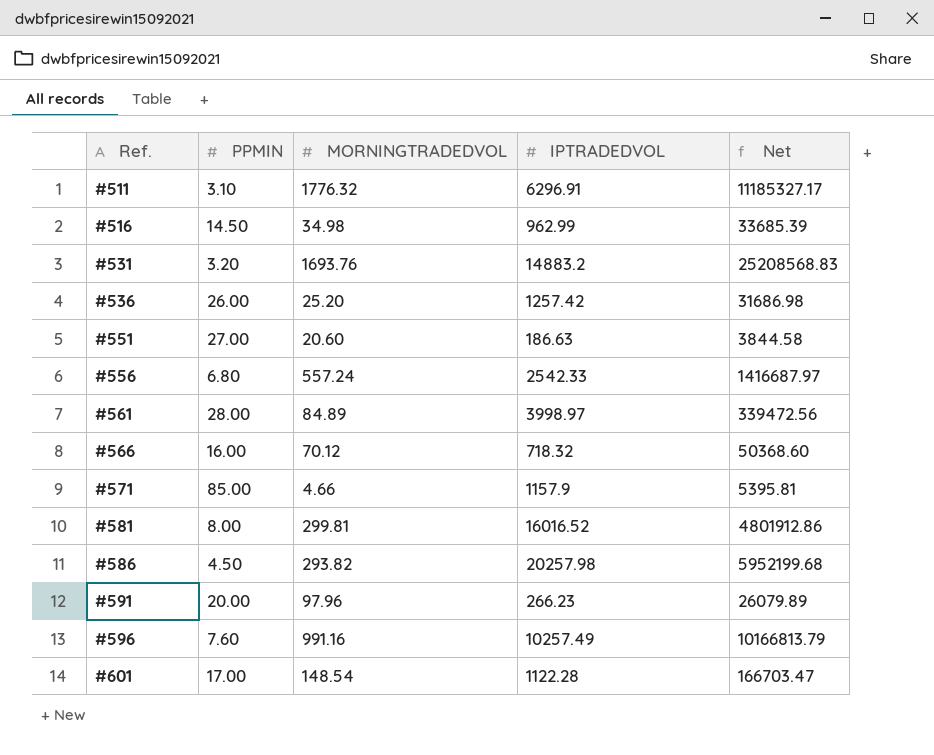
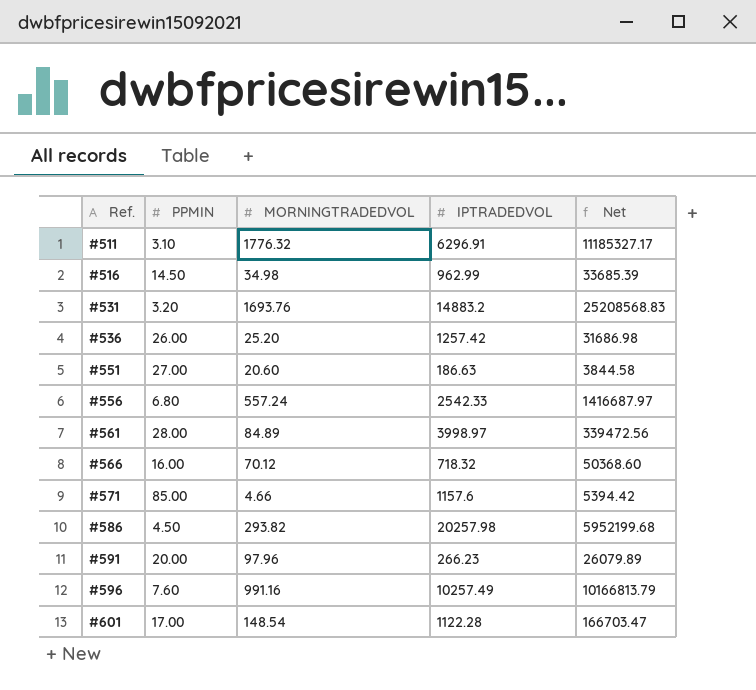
row #581: 8.00 | 299.81 | 16016.52 | 4801912.86 -> none
#571 | IPTRADEDVOL: 1157.9 -> 1157.6
#571 | Net: 5395.81 -> 5394.42

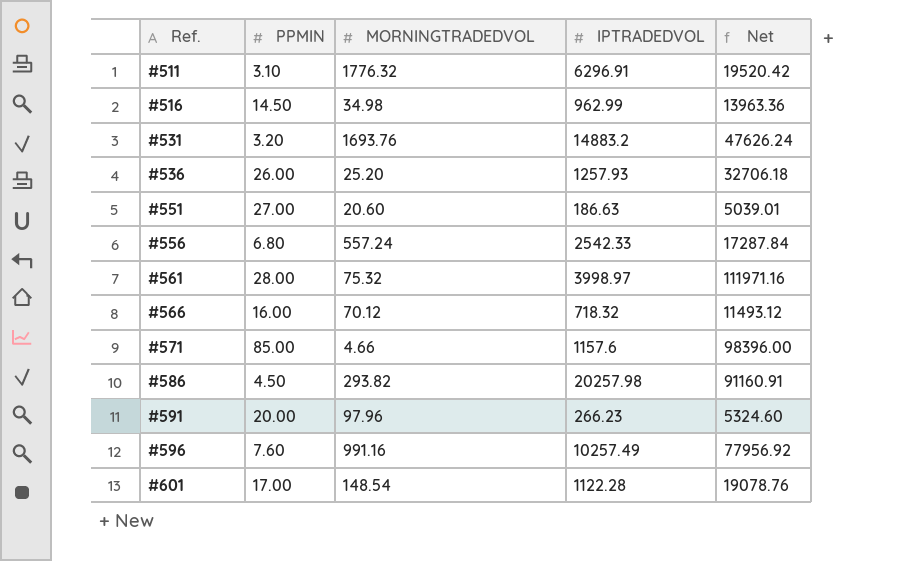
column Net | formula: [MORNINGTRADEDVOL] * [IPTRADEDVOL] -> [PPMIN] * [IPTRADEDVOL]
#536 | IPTRADEDVOL: 1257.42 -> 1257.93
#561 | MORNINGTRADEDVOL: 84.89 -> 75.32

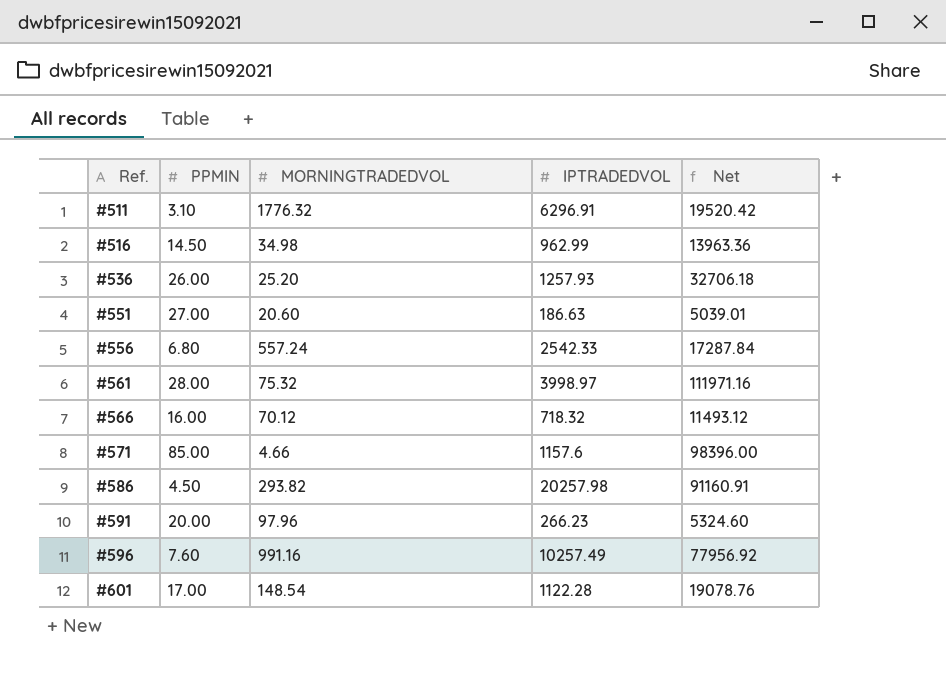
row #531: 3.20 | 1693.76 | 14883.2 | 47626.24 -> none

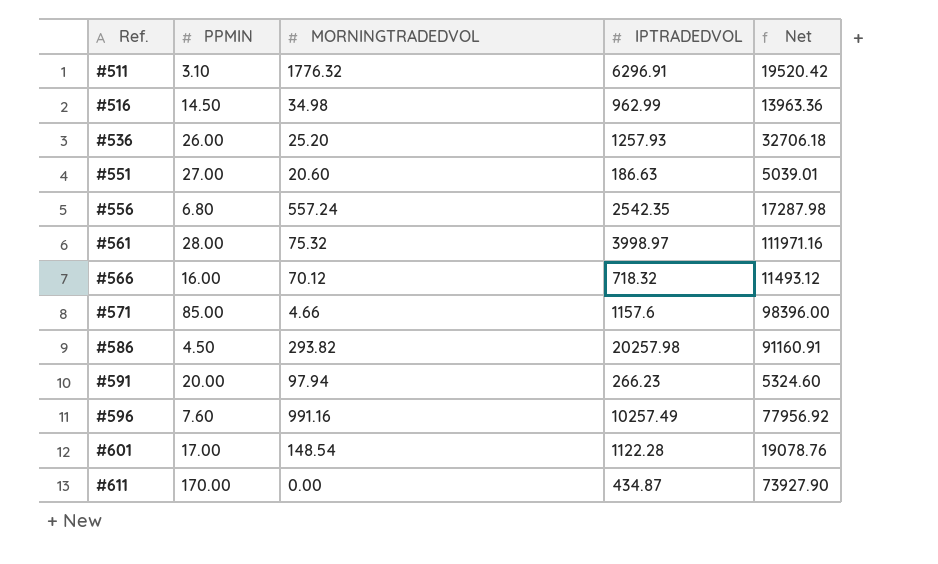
#556 | IPTRADEDVOL: 2542.33 -> 2542.35
#556 | Net: 17287.84 -> 17287.98
#591 | MORNINGTRADEDVOL: 97.96 -> 97.94
row #611: none -> 170.00 | 0.00 | 434.87 | 73927.90

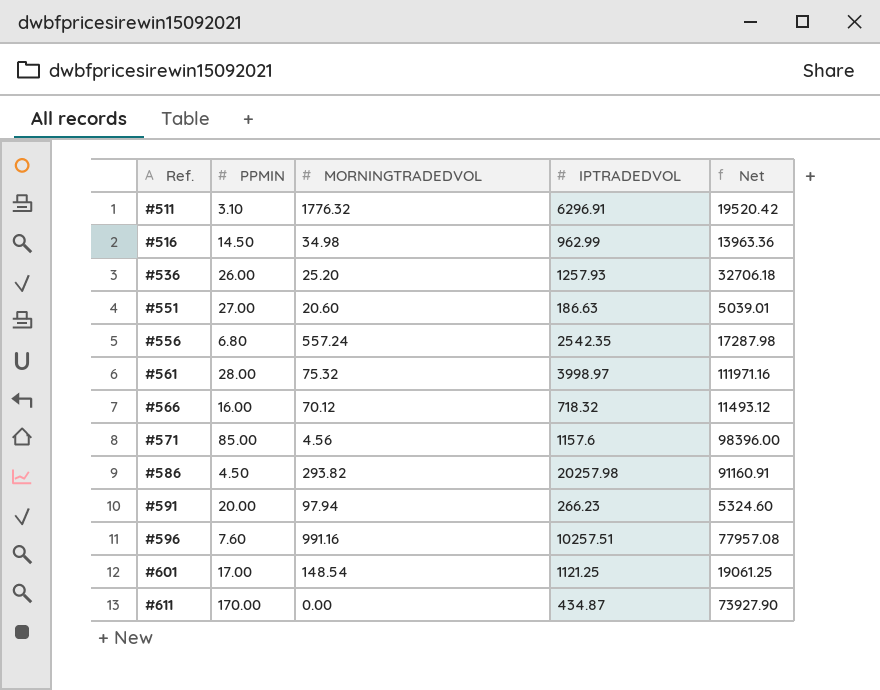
#571 | MORNINGTRADEDVOL: 4.66 -> 4.56
#596 | IPTRADEDVOL: 10257.49 -> 10257.51
#596 | Net: 77956.92 -> 77957.08
#601 | IPTRADEDVOL: 1122.28 -> 1121.25
#601 | Net: 19078.76 -> 19061.25

